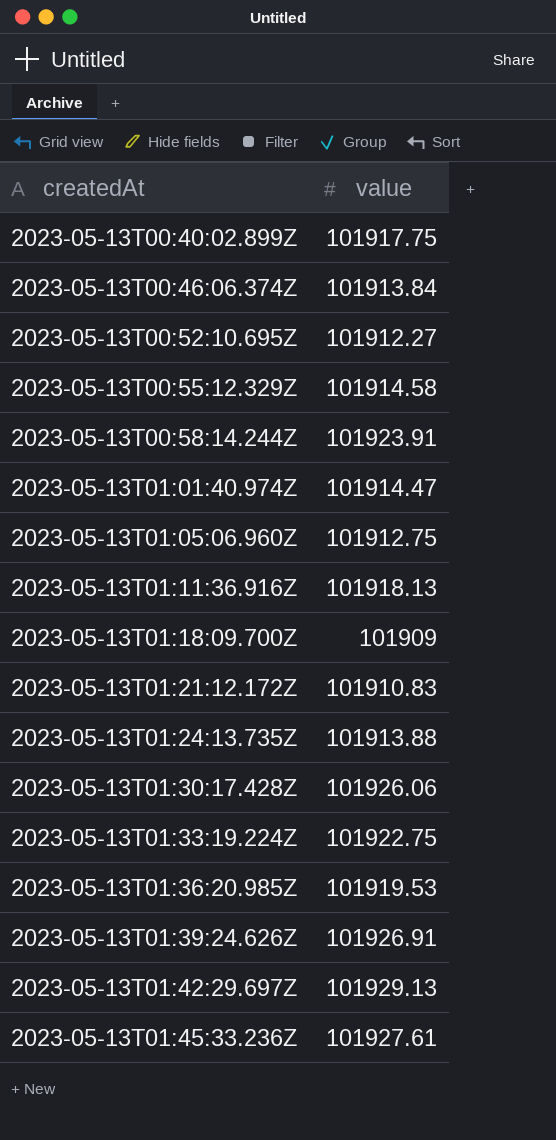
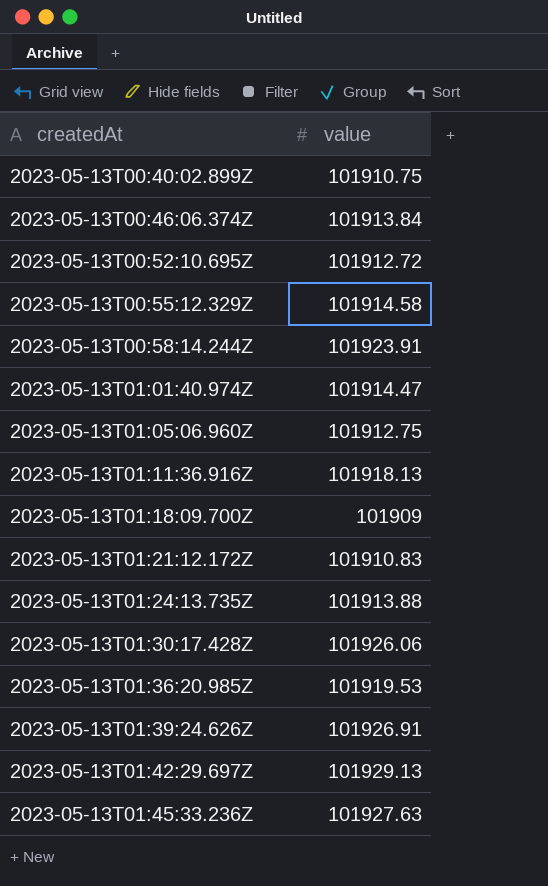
row 2023-05-13T01:33:19.224Z: 101922.75 -> none
2023-05-13T00:40:02.899Z | value: 101917.75 -> 101910.75
2023-05-13T00:52:10.695Z | value: 101912.27 -> 101912.72
2023-05-13T01:45:33.236Z | value: 101927.61 -> 101927.63

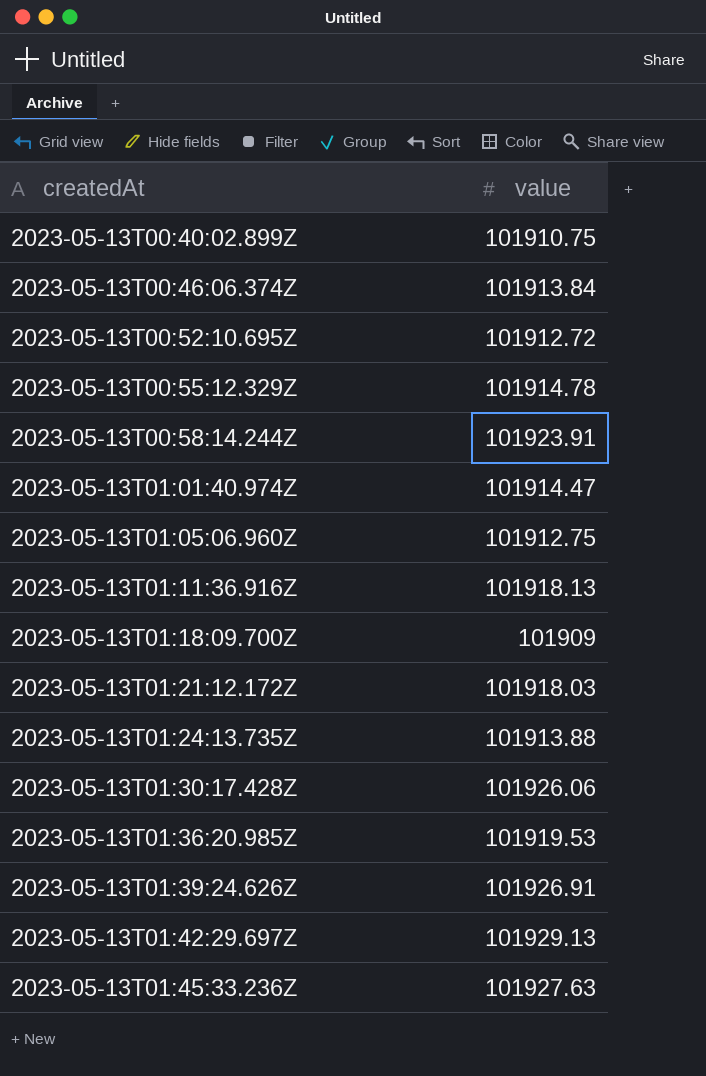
2023-05-13T00:55:12.329Z | value: 101914.58 -> 101914.78
2023-05-13T01:21:12.172Z | value: 101910.83 -> 101918.03

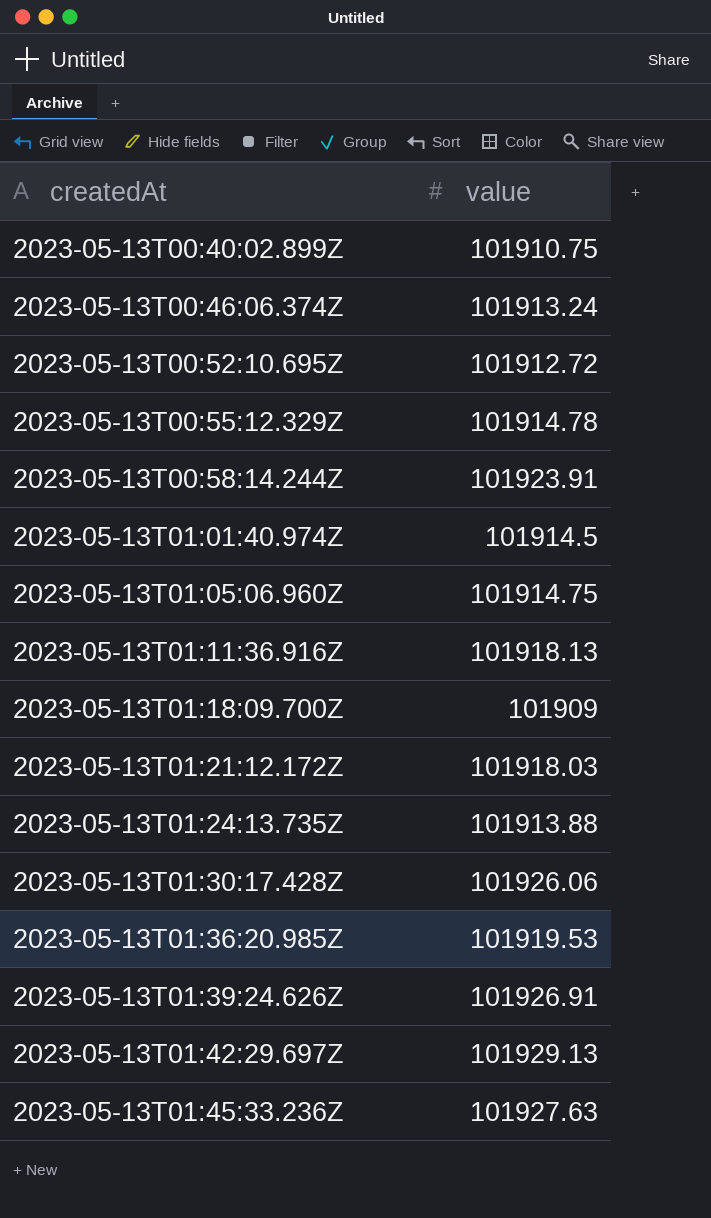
2023-05-13T00:46:06.374Z | value: 101913.84 -> 101913.24
2023-05-13T01:01:40.974Z | value: 101914.47 -> 101914.5
2023-05-13T01:05:06.960Z | value: 101912.75 -> 101914.75

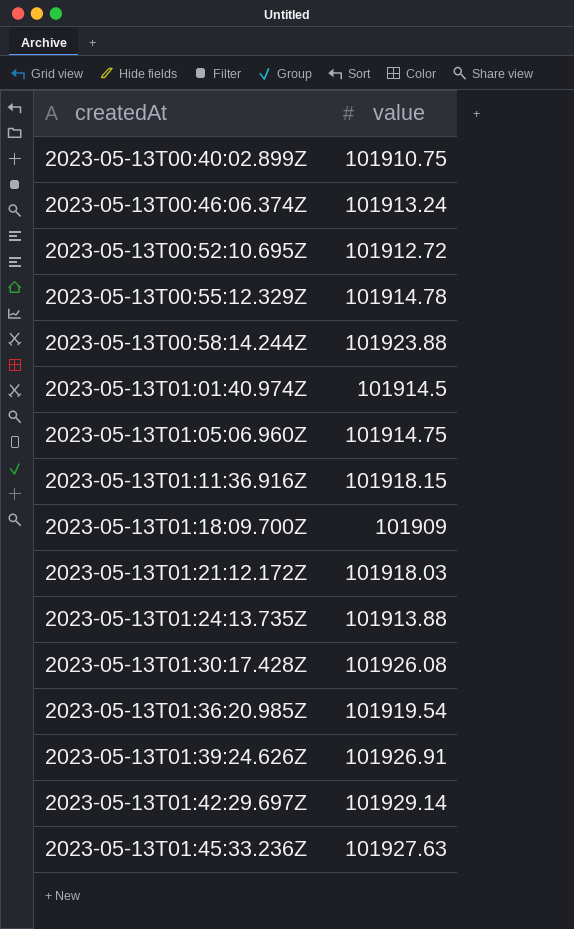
2023-05-13T00:58:14.244Z | value: 101923.91 -> 101923.88
2023-05-13T01:11:36.916Z | value: 101918.13 -> 101918.15
2023-05-13T01:30:17.428Z | value: 101926.06 -> 101926.08
2023-05-13T01:36:20.985Z | value: 101919.53 -> 101919.54
2023-05-13T01:42:29.697Z | value: 101929.13 -> 101929.14

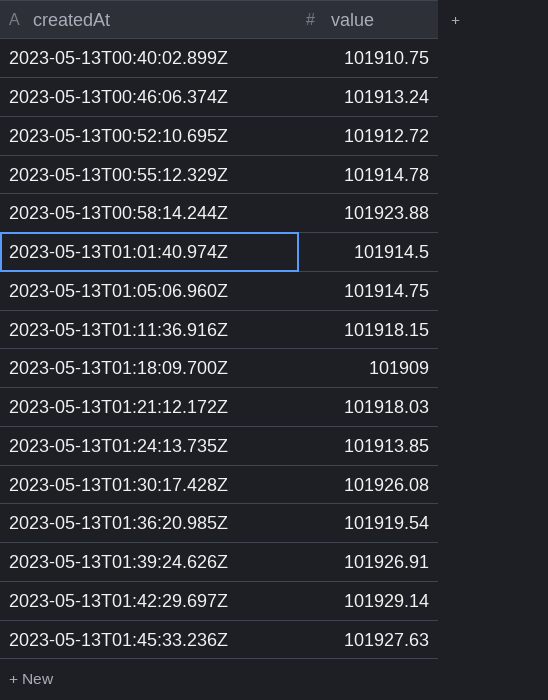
2023-05-13T01:24:13.735Z | value: 101913.88 -> 101913.85

